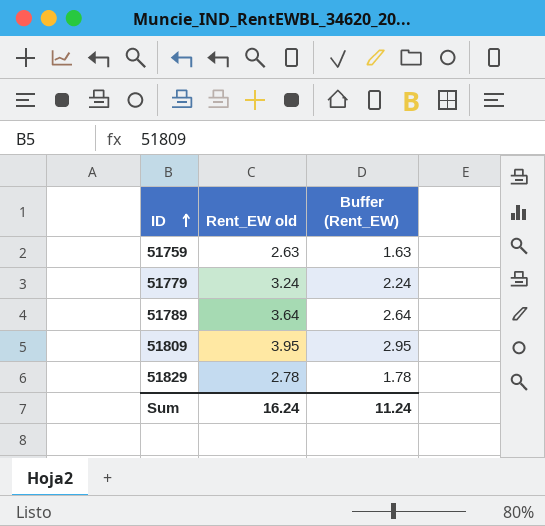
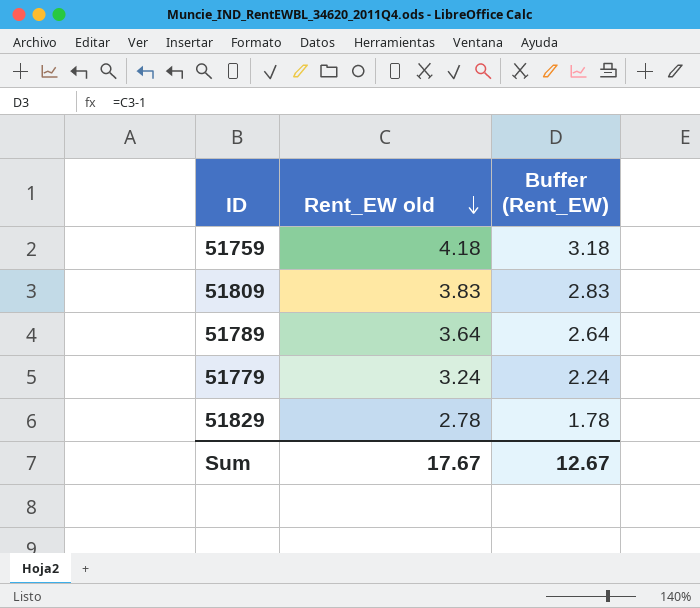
row order: ID ascending -> Rent_EW old descending
51759 | Rent_EW old: 2.63 -> 4.18
51759 | Buffer (Rent_EW): 1.63 -> 3.18
51809 | Rent_EW old: 3.95 -> 3.83
51809 | Buffer (Rent_EW): 2.95 -> 2.83
Sum | Rent_EW old: 16.24 -> 17.67
Sum | Buffer (Rent_EW): 11.24 -> 12.67

